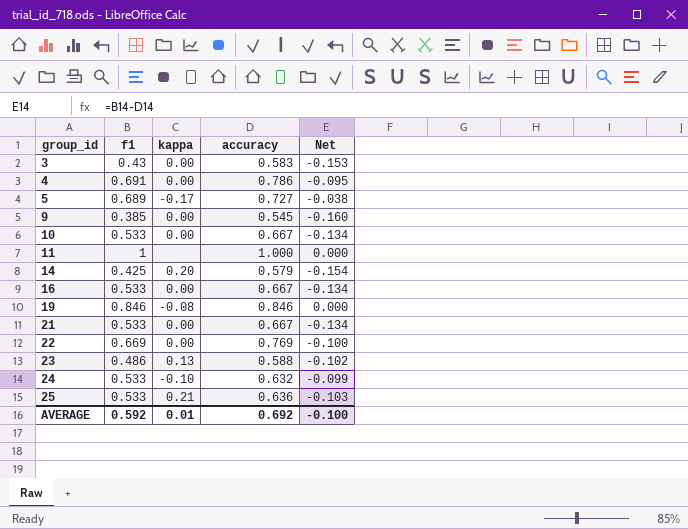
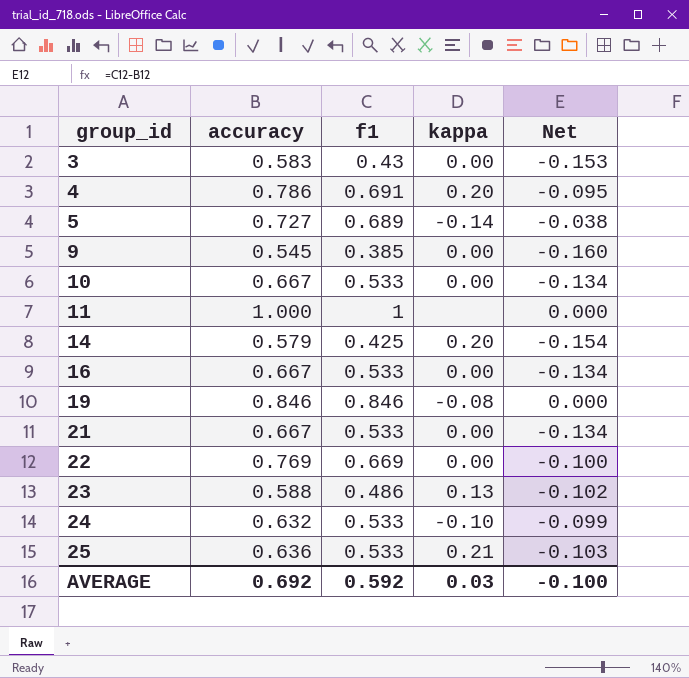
column accuracy | position: 4 -> 2
4 | kappa: 0.00 -> 0.20
5 | kappa: -0.17 -> -0.14
AVERAGE | kappa: 0.01 -> 0.03

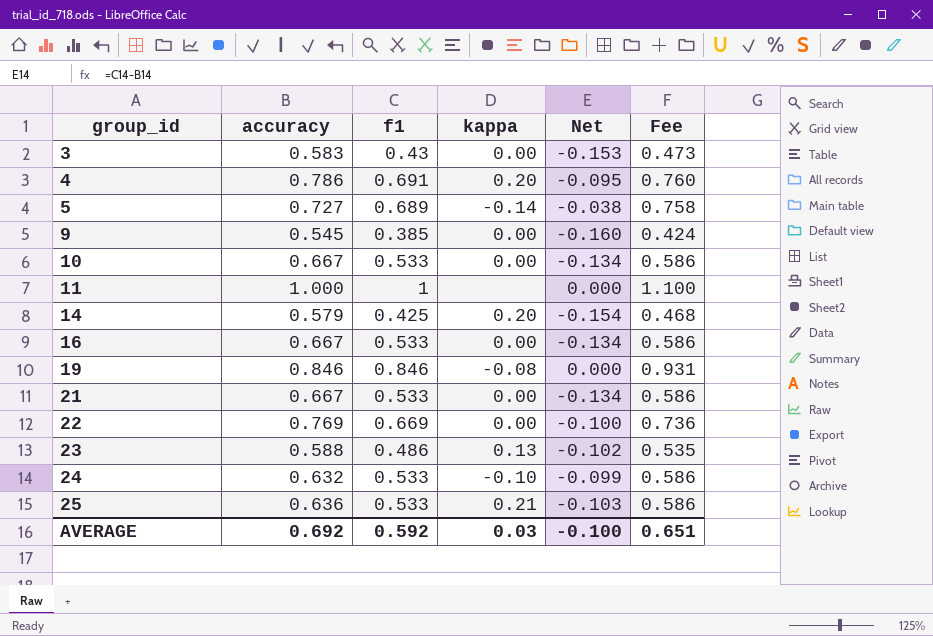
column Fee | formula: none -> [f1] * 1.1

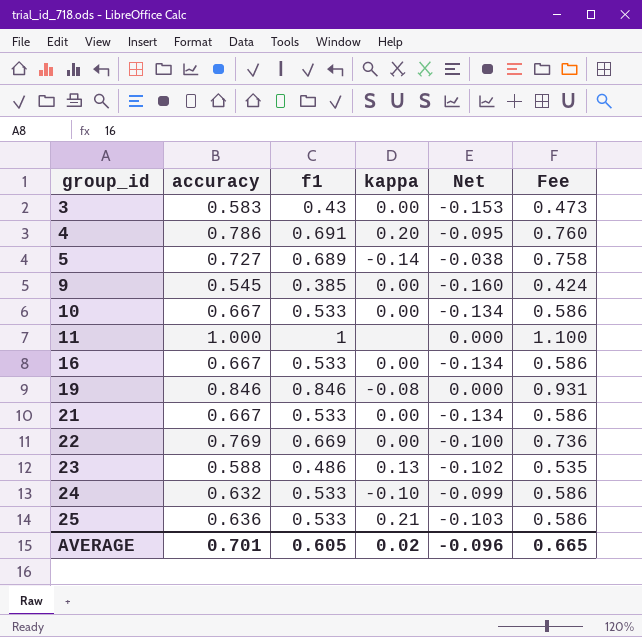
row 14: 0.579 | 0.425 | 0.20 | -0.154 | 0.468 -> none
AVERAGE | accuracy: 0.692 -> 0.701
AVERAGE | f1: 0.592 -> 0.605
AVERAGE | kappa: 0.03 -> 0.02
AVERAGE | Net: -0.100 -> -0.096
AVERAGE | Fee: 0.651 -> 0.665

